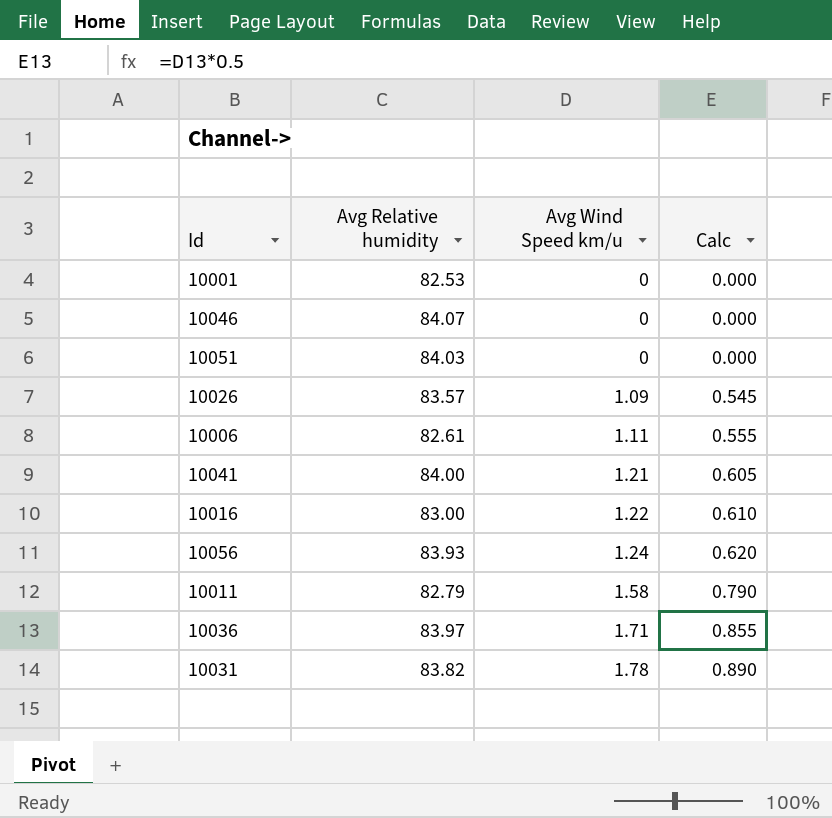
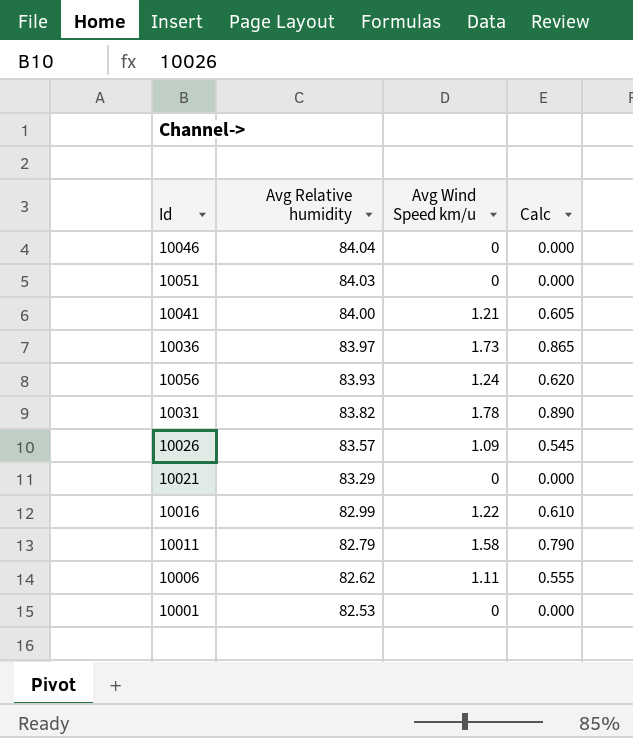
row order: Avg Wind Speed km/u ascending -> Avg Relative humidity descending
10046 | Avg Relative humidity: 84.07 -> 84.04
10036 | Avg Wind Speed km/u: 1.71 -> 1.73
10036 | Calc: 0.855 -> 0.865
row 10021: none -> 83.29 | 0 | 0.000
10016 | Avg Relative humidity: 83.00 -> 82.99
10006 | Avg Relative humidity: 82.61 -> 82.62

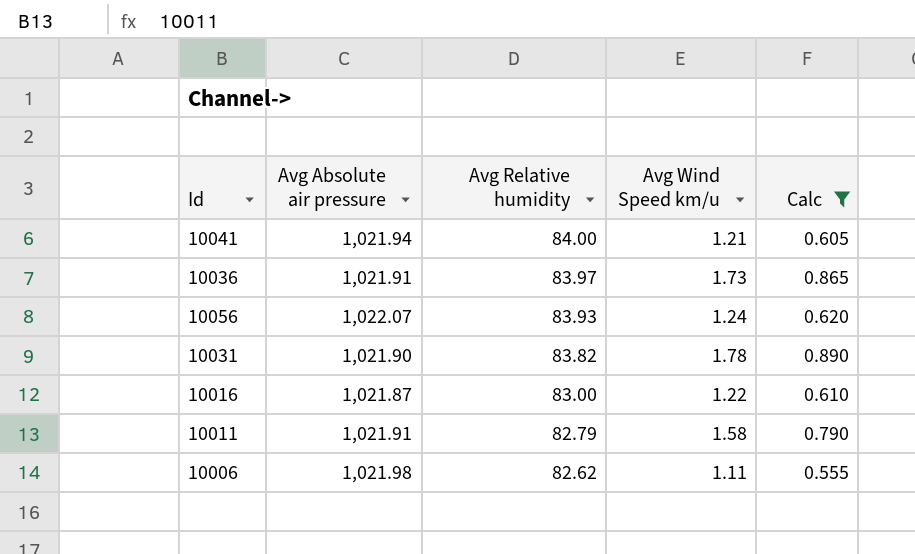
filter: none -> Calc >= 0.555
column Avg Absolute air pressure | position: none -> 2
10016 | Avg Relative humidity: 82.99 -> 83.00

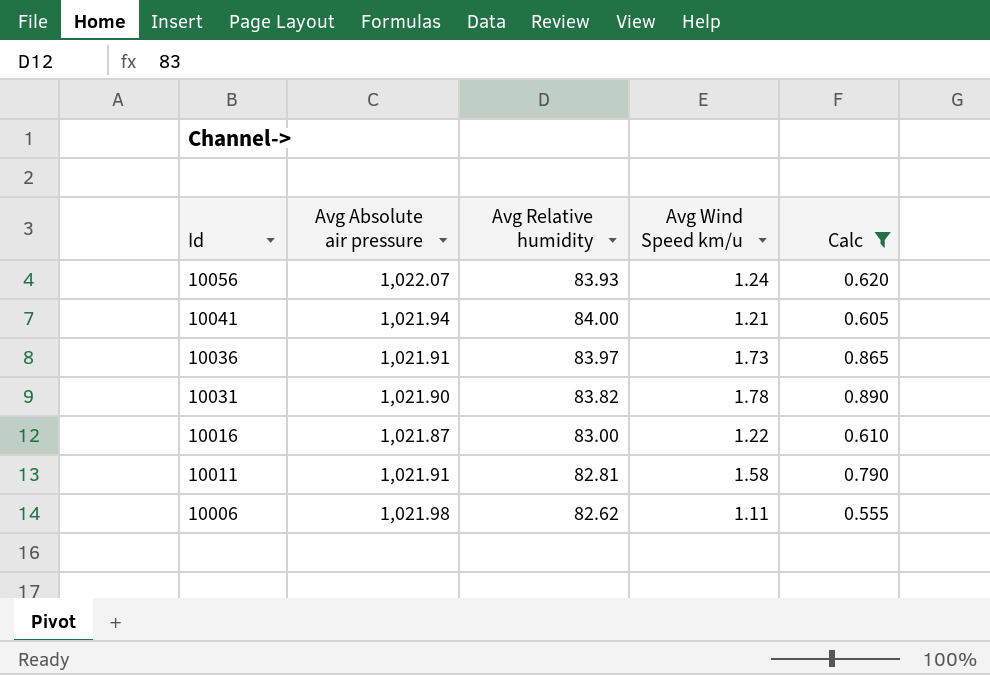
row order: Avg Relative humidity descending -> Id descending
10011 | Avg Relative humidity: 82.79 -> 82.81

